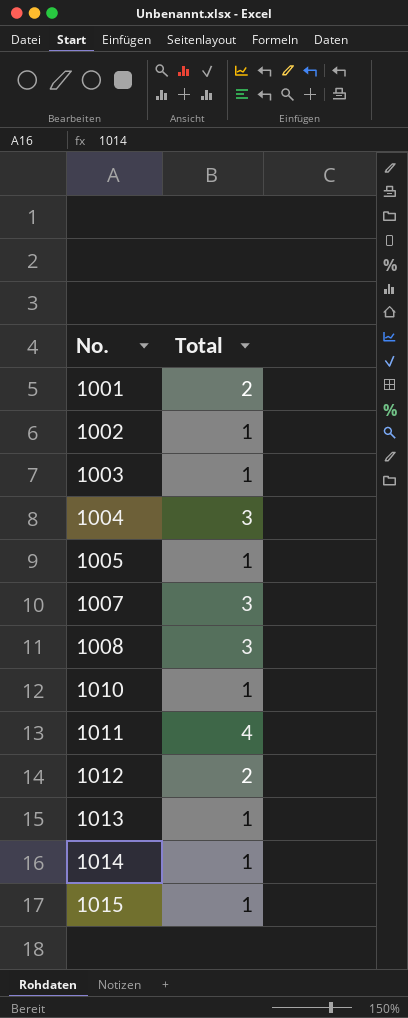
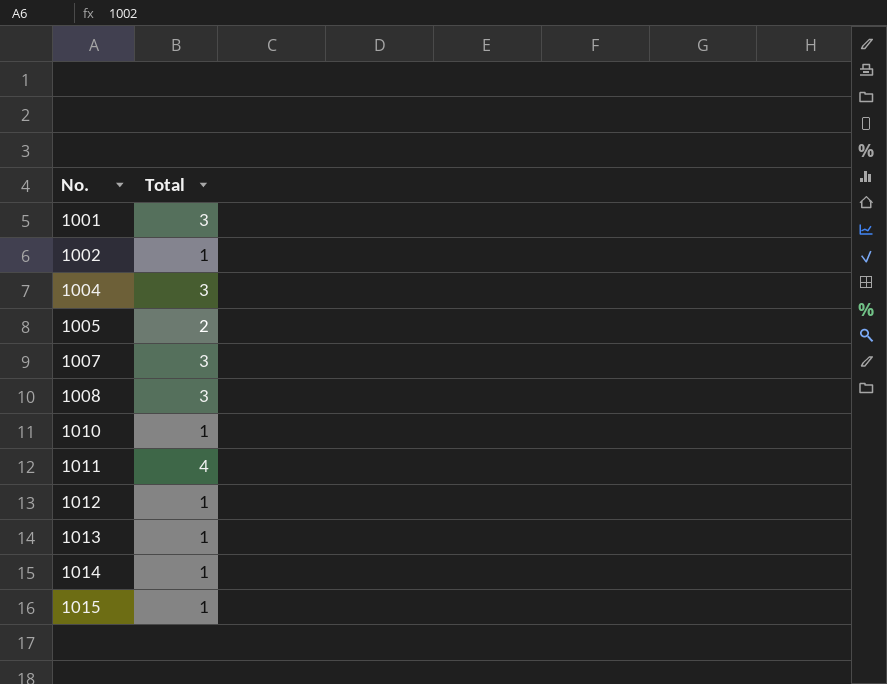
row 1003: 1 -> none
1001 | Total: 2 -> 3
1005 | Total: 1 -> 2
1012 | Total: 2 -> 1

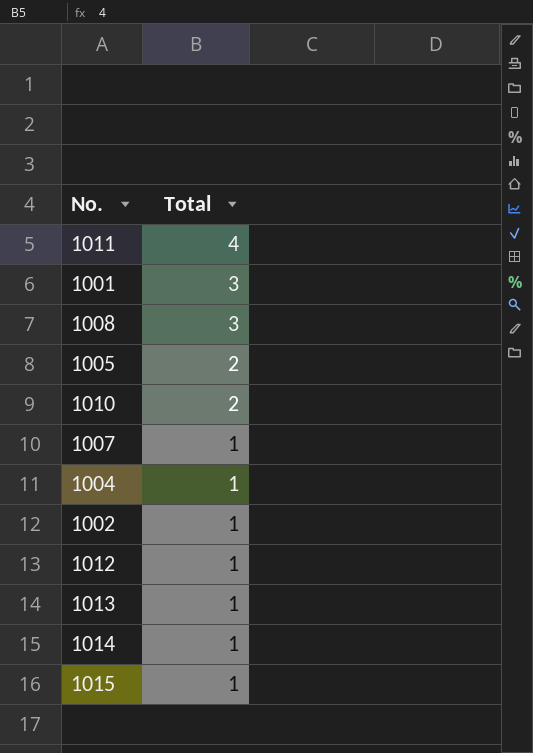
row order: No. ascending -> Total descending
1010 | Total: 1 -> 2
1007 | Total: 3 -> 1
1004 | Total: 3 -> 1

